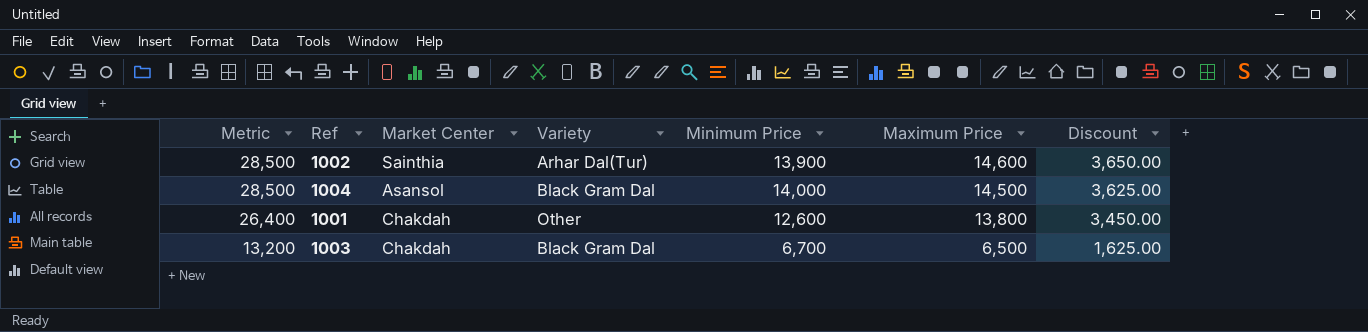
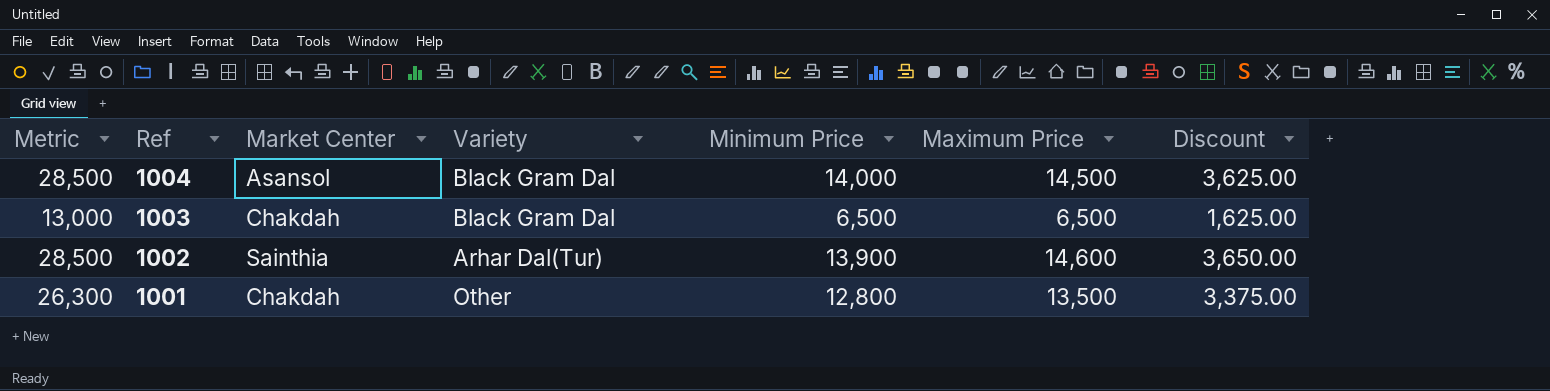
row order: Metric descending -> Ref descending
1003 | Metric: 13,200 -> 13,000
1003 | Minimum Price: 6,700 -> 6,500
1001 | Metric: 26,400 -> 26,300
1001 | Minimum Price: 12,600 -> 12,800
1001 | Maximum Price: 13,800 -> 13,500
1001 | Discount: 3,450.00 -> 3,375.00

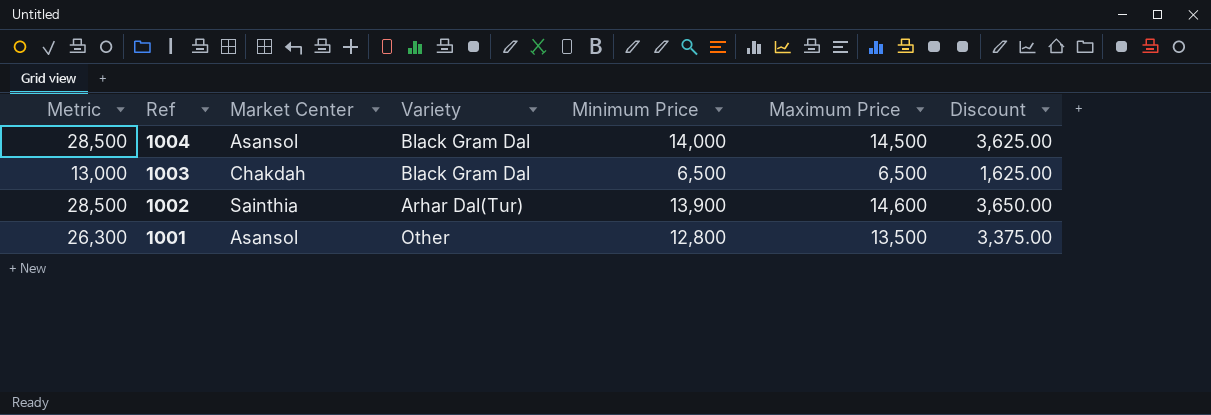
1001 | Market Center: Chakdah -> Asansol

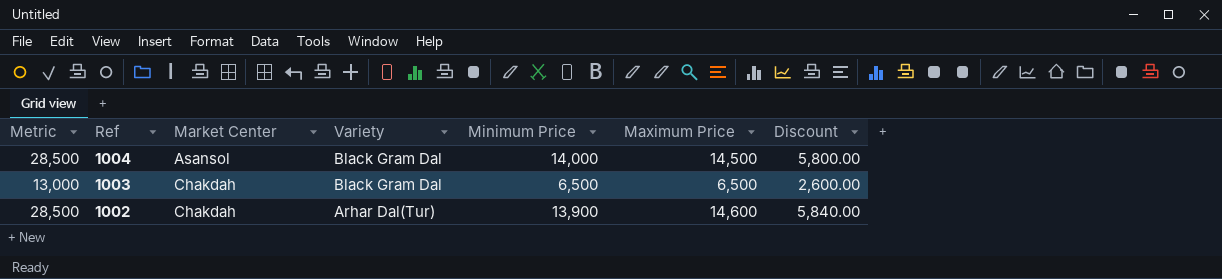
column Discount | formula: [Maximum Price] * 0.25 -> [Maximum Price] * 0.4
row 1001: 26,300 | Asansol | Other | 12,800 | 13,500 | 3,375.00 -> none
1002 | Market Center: Sainthia -> Chakdah

